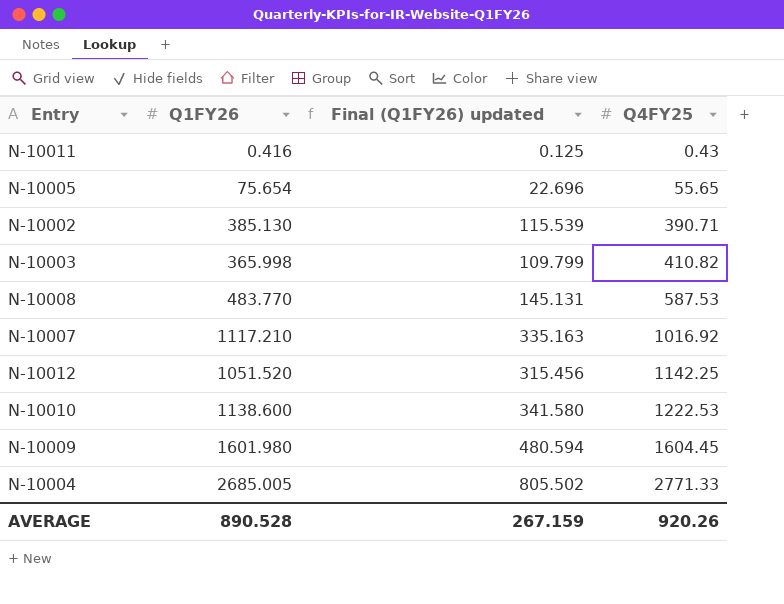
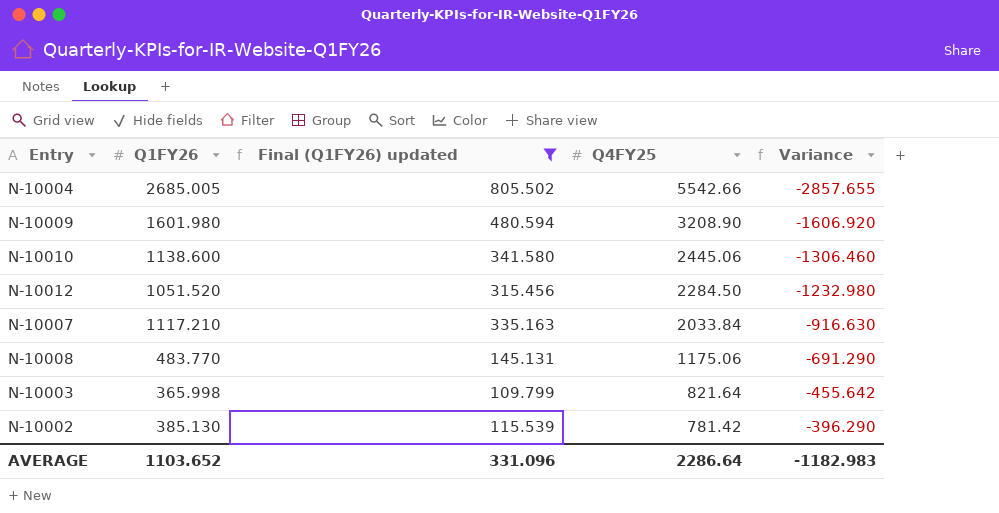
filter: none -> Final (Q1FY26) updated >= 109.799
row order: Q4FY25 ascending -> Q4FY25 descending
column Variance | formula: none -> [Q1FY26] - [Q4FY25]
N-10004 | Q4FY25: 2771.33 -> 5542.66
N-10009 | Q4FY25: 1604.45 -> 3208.90
N-10010 | Q4FY25: 1222.53 -> 2445.06
N-10012 | Q4FY25: 1142.25 -> 2284.50
N-10007 | Q4FY25: 1016.92 -> 2033.84
N-10008 | Q4FY25: 587.53 -> 1175.06
N-10003 | Q4FY25: 410.82 -> 821.64
N-10002 | Q4FY25: 390.71 -> 781.42
AVERAGE | Q1FY26: 890.528 -> 1103.652
AVERAGE | Final (Q1FY26) updated: 267.159 -> 331.096
AVERAGE | Q4FY25: 920.26 -> 2286.64

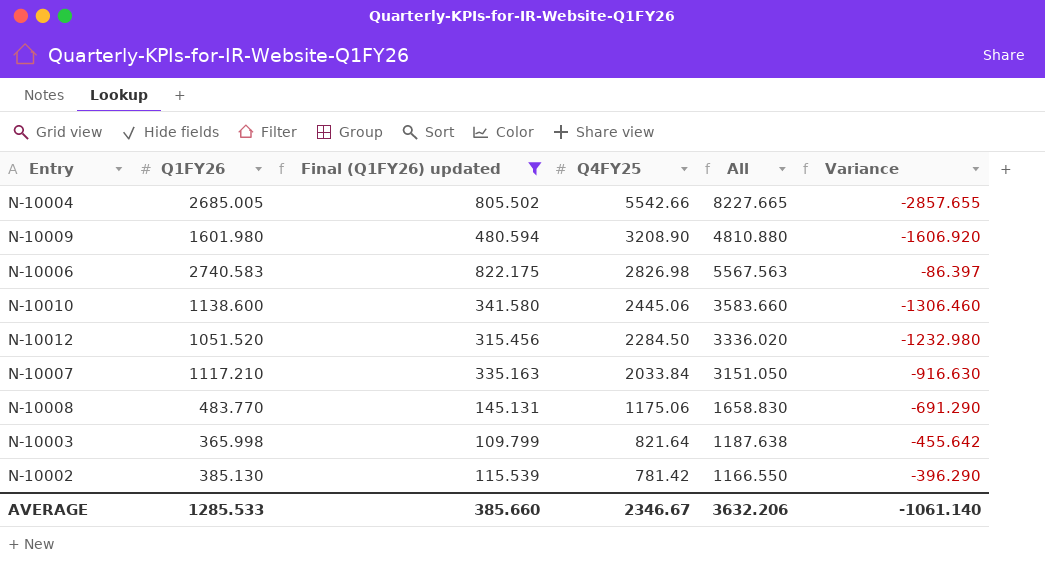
column All | formula: none -> [Q1FY26] + [Q4FY25]
row N-10006: none -> 2740.583 | 822.175 | 2826.98 | 5567.563 | -86.397
AVERAGE | Q1FY26: 1103.652 -> 1285.533
AVERAGE | Final (Q1FY26) updated: 331.096 -> 385.660
AVERAGE | Q4FY25: 2286.64 -> 2346.67
AVERAGE | Variance: -1182.983 -> -1061.140

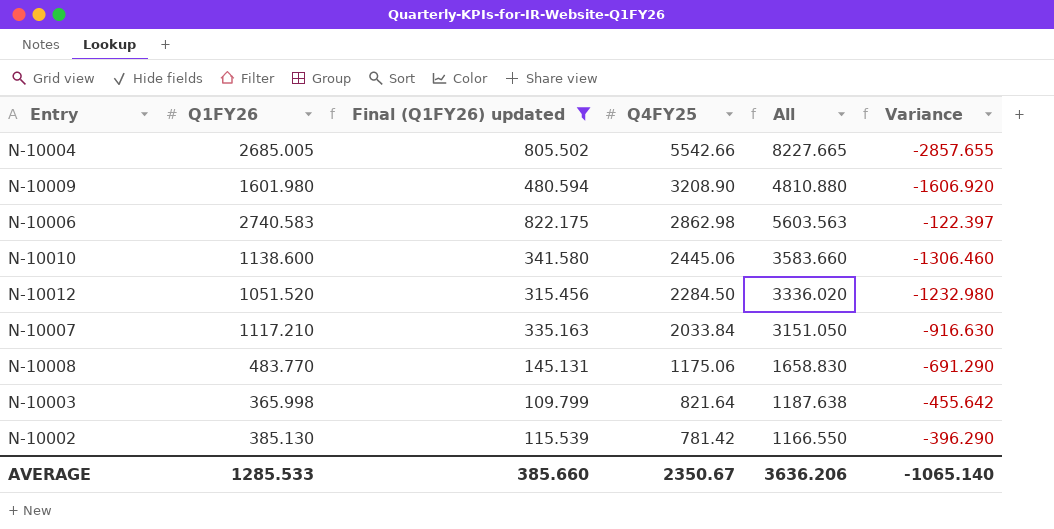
N-10006 | Q4FY25: 2826.98 -> 2862.98
N-10006 | All: 5567.563 -> 5603.563
N-10006 | Variance: -86.397 -> -122.397
AVERAGE | Q4FY25: 2346.67 -> 2350.67
AVERAGE | All: 3632.206 -> 3636.206
AVERAGE | Variance: -1061.140 -> -1065.140

